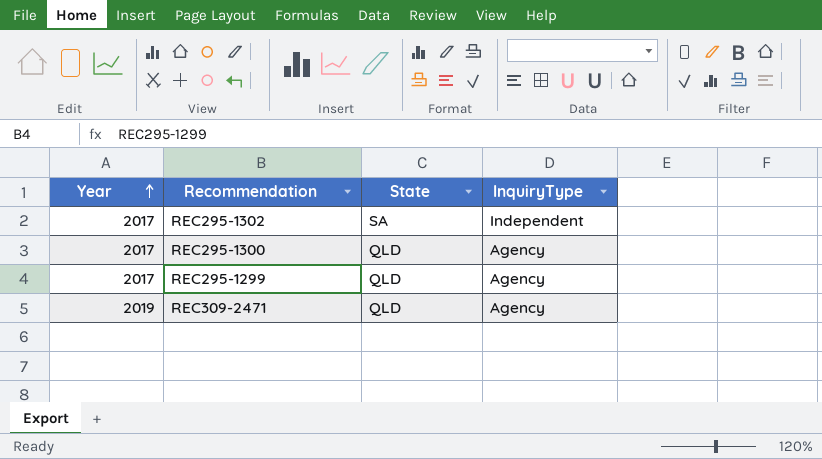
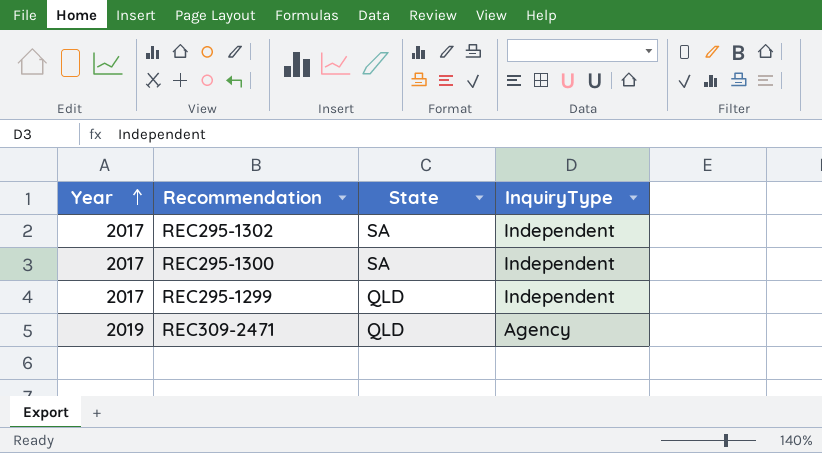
REC295-1300 | State: QLD -> SA
REC295-1300 | InquiryType: Agency -> Independent
REC295-1299 | InquiryType: Agency -> Independent

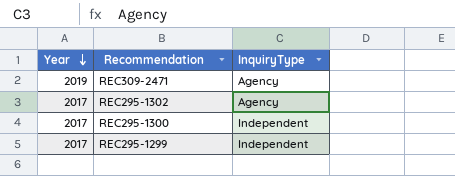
row order: Year ascending -> Year descending
column State | position: 3 -> none
REC295-1302 | InquiryType: Independent -> Agency

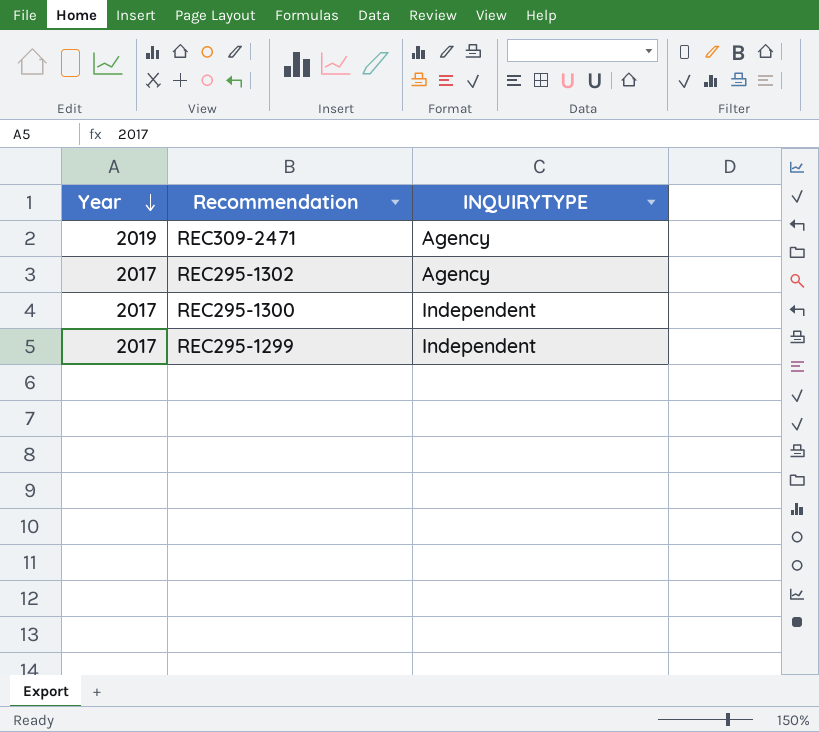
column name: InquiryType -> INQUIRYTYPE

